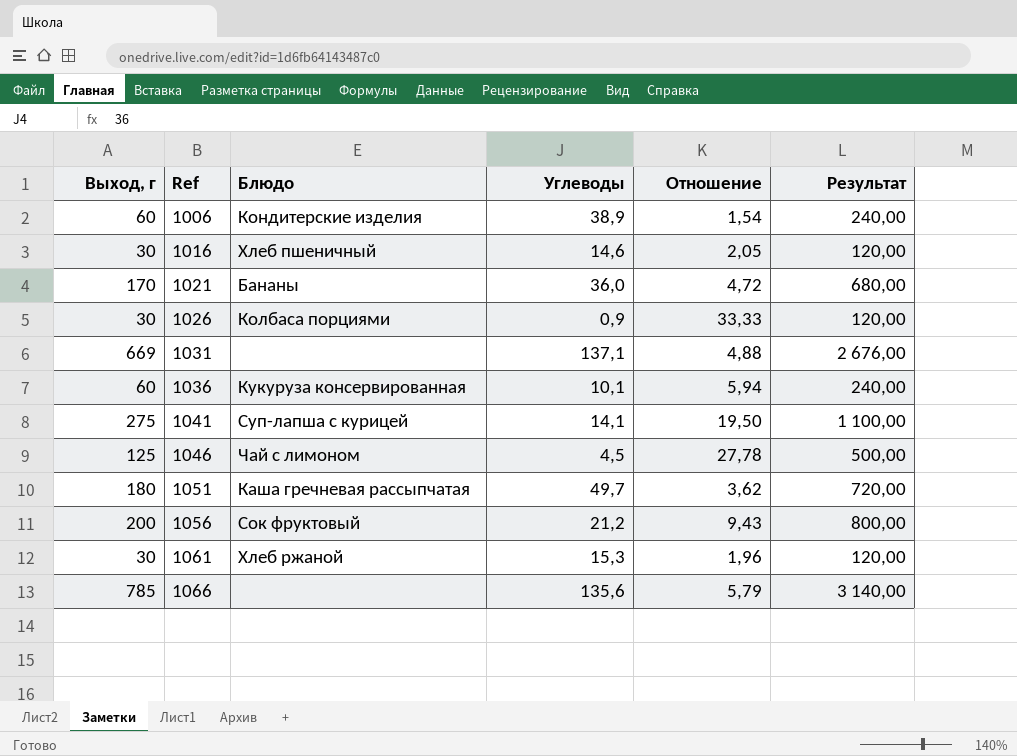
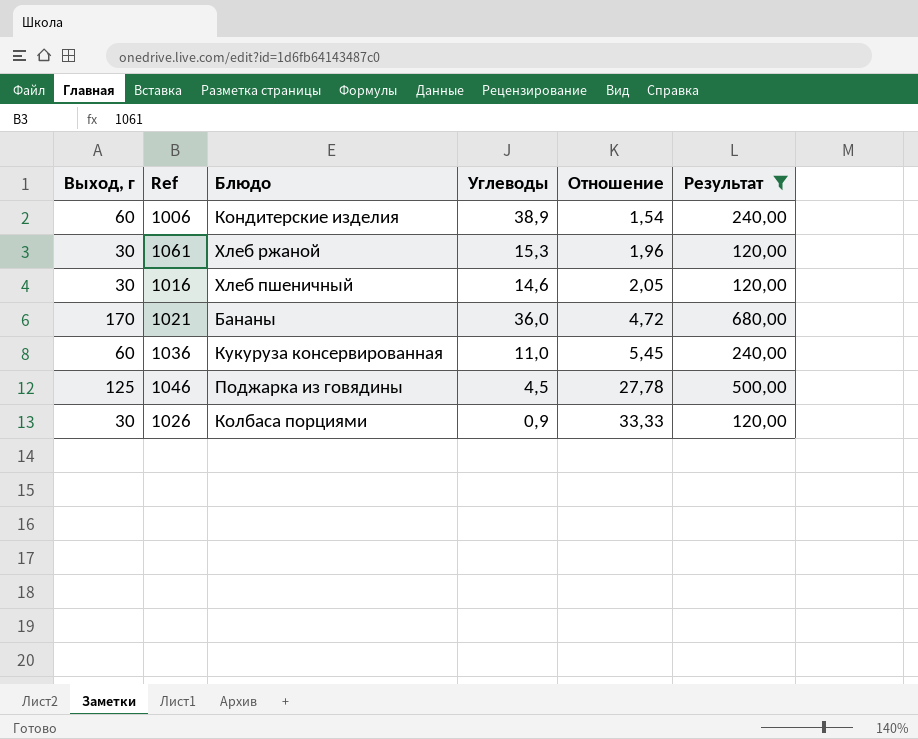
filter: none -> Результат <= 680,00
row order: Ref ascending -> Отношение ascending
1036 | Углеводы: 10,1 -> 11,0
1036 | Отношение: 5,94 -> 5,45
1046 | Блюдо: Чай с лимоном -> Поджарка из говядины

